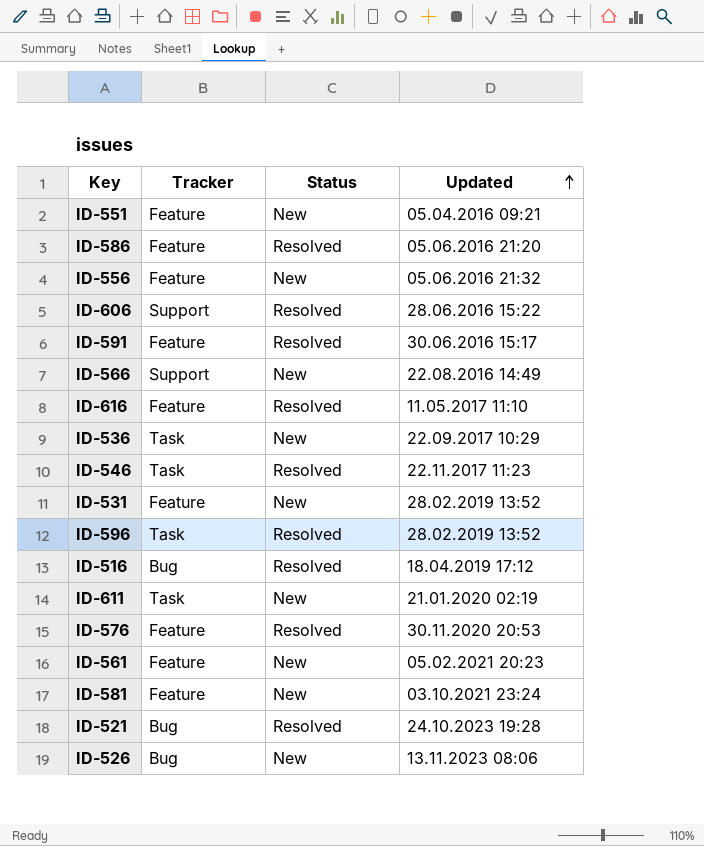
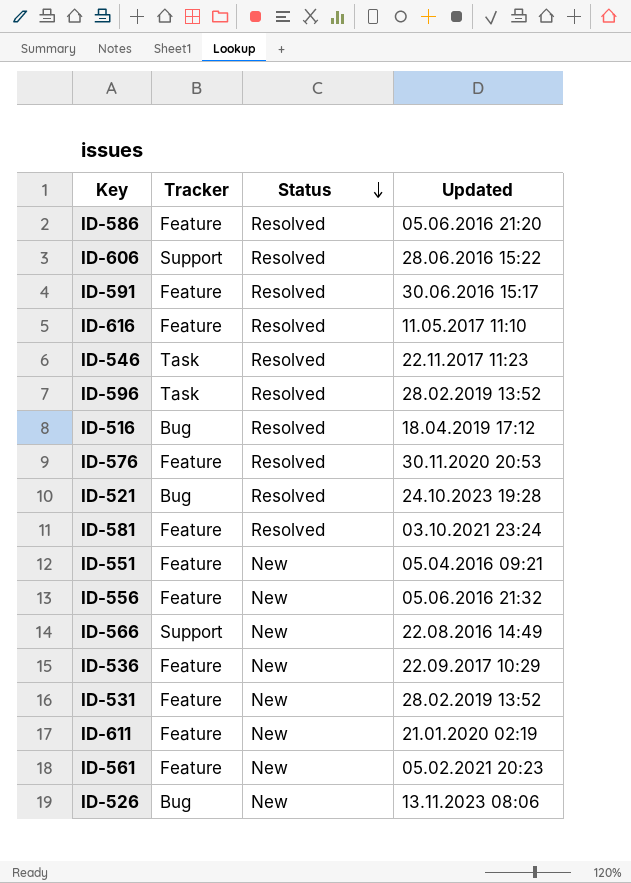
row order: Updated ascending -> Status descending
ID-581 | Status: New -> Resolved
ID-536 | Tracker: Task -> Feature
ID-611 | Tracker: Task -> Feature

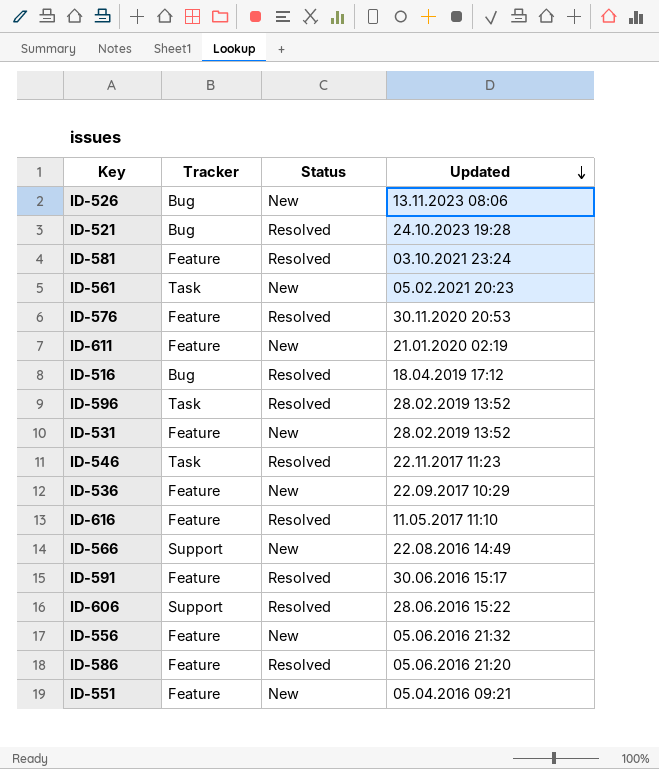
row order: Status descending -> Updated descending
ID-561 | Tracker: Feature -> Task

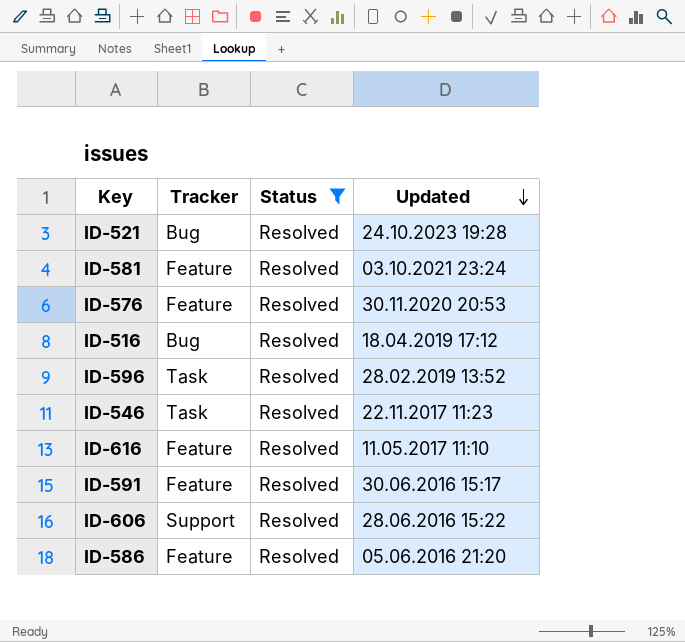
filter: none -> Status = Resolved

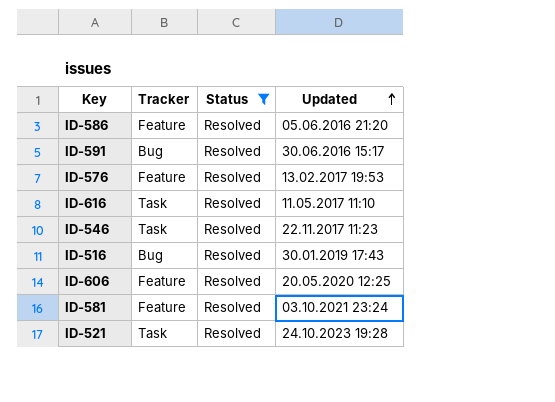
row order: Updated descending -> Updated ascending
row ID-596: Task | Resolved | 28.02.2019 13:52 -> none
ID-591 | Tracker: Feature -> Bug
ID-576 | Updated: 30.11.2020 20:53 -> 13.02.2017 19:53
ID-616 | Tracker: Feature -> Task
ID-516 | Updated: 18.04.2019 17:12 -> 30.01.2019 17:43
ID-606 | Tracker: Support -> Feature
ID-606 | Updated: 28.06.2016 15:22 -> 20.05.2020 12:25
ID-521 | Tracker: Bug -> Task

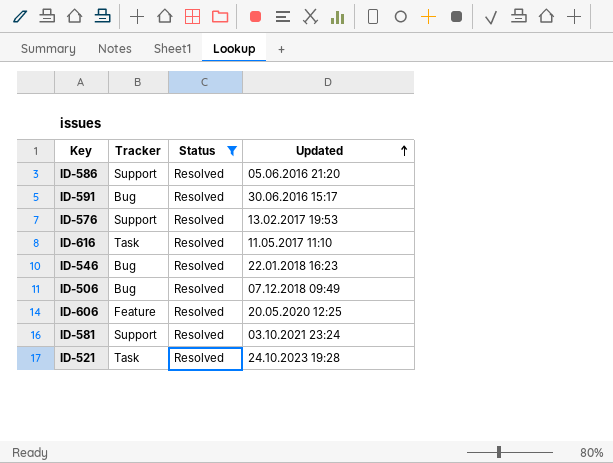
row ID-516: Bug | Resolved | 30.01.2019 17:43 -> none
ID-586 | Tracker: Feature -> Support
ID-576 | Tracker: Feature -> Support
ID-546 | Tracker: Task -> Bug
ID-546 | Updated: 22.11.2017 11:23 -> 22.01.2018 16:23
row ID-506: none -> Bug | Resolved | 07.12.2018 09:49
ID-581 | Tracker: Feature -> Support

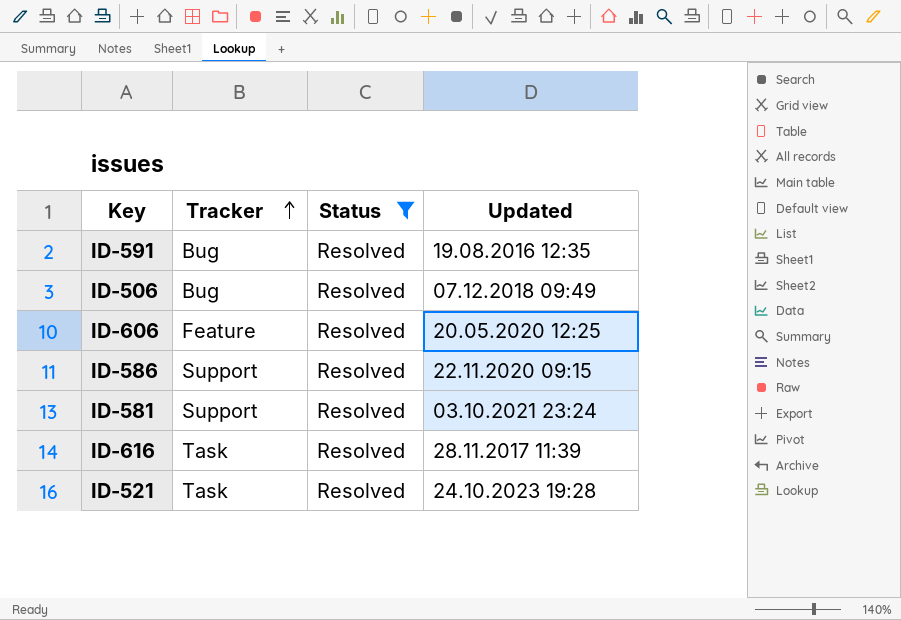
row order: Updated ascending -> Tracker ascending
row ID-576: Support | Resolved | 13.02.2017 19:53 -> none
row ID-546: Bug | Resolved | 22.01.2018 16:23 -> none
ID-591 | Updated: 30.06.2016 15:17 -> 19.08.2016 12:35
ID-586 | Updated: 05.06.2016 21:20 -> 22.11.2020 09:15
ID-616 | Updated: 11.05.2017 11:10 -> 28.11.2017 11:39

